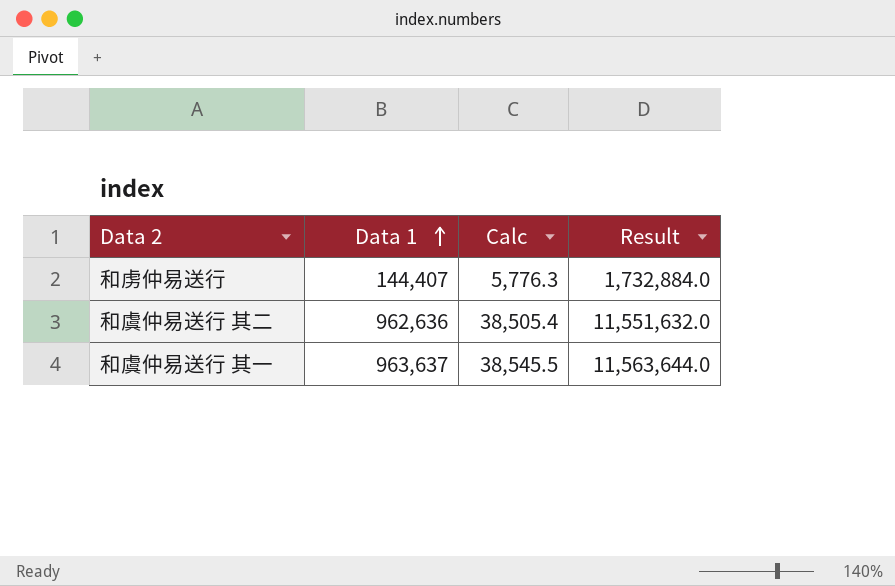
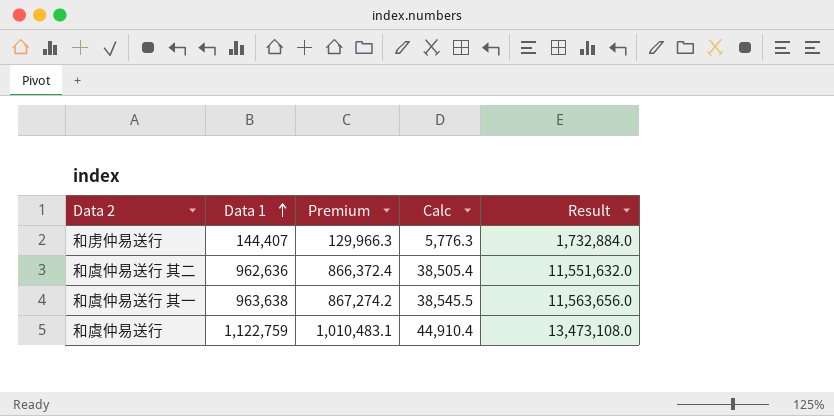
column Premium | formula: none -> [Data 1] * 0.9
和虞仲易送行 其一 | Data 1: 963,637 -> 963,638
和虞仲易送行 其一 | Result: 11,563,644.0 -> 11,563,656.0
row 和虞仲易送行: none -> 1,122,759 | 1,010,483.1 | 44,910.4 | 13,473,108.0

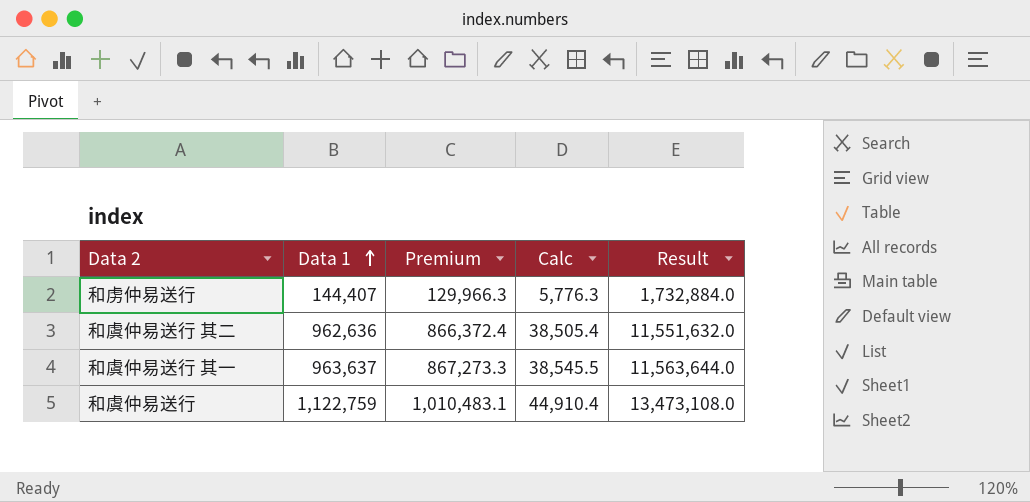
和虞仲易送行 其一 | Data 1: 963,638 -> 963,637
和虞仲易送行 其一 | Premium: 867,274.2 -> 867,273.3
和虞仲易送行 其一 | Result: 11,563,656.0 -> 11,563,644.0

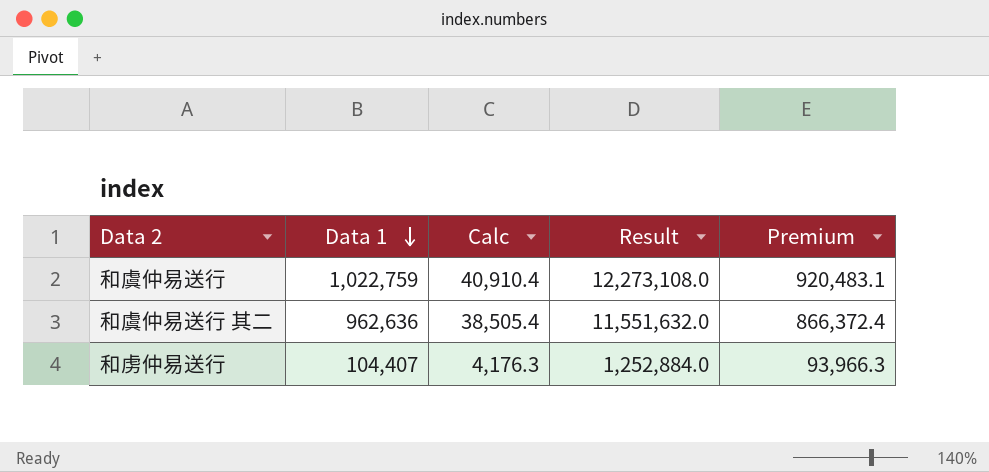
row order: Data 1 ascending -> Data 1 descending
column Premium | position: 3 -> 5
row 和虞仲易送行 其一: 963,637 | 867,273.3 | 38,545.5 | 11,563,644.0 -> none
和虞仲易送行 | Data 1: 1,122,759 -> 1,022,759
和虞仲易送行 | Calc: 44,910.4 -> 40,910.4
和虞仲易送行 | Result: 13,473,108.0 -> 12,273,108.0
和虞仲易送行 | Premium: 1,010,483.1 -> 920,483.1
和虏仲易送行 | Data 1: 144,407 -> 104,407
和虏仲易送行 | Calc: 5,776.3 -> 4,176.3
和虏仲易送行 | Result: 1,732,884.0 -> 1,252,884.0
和虏仲易送行 | Premium: 129,966.3 -> 93,966.3

